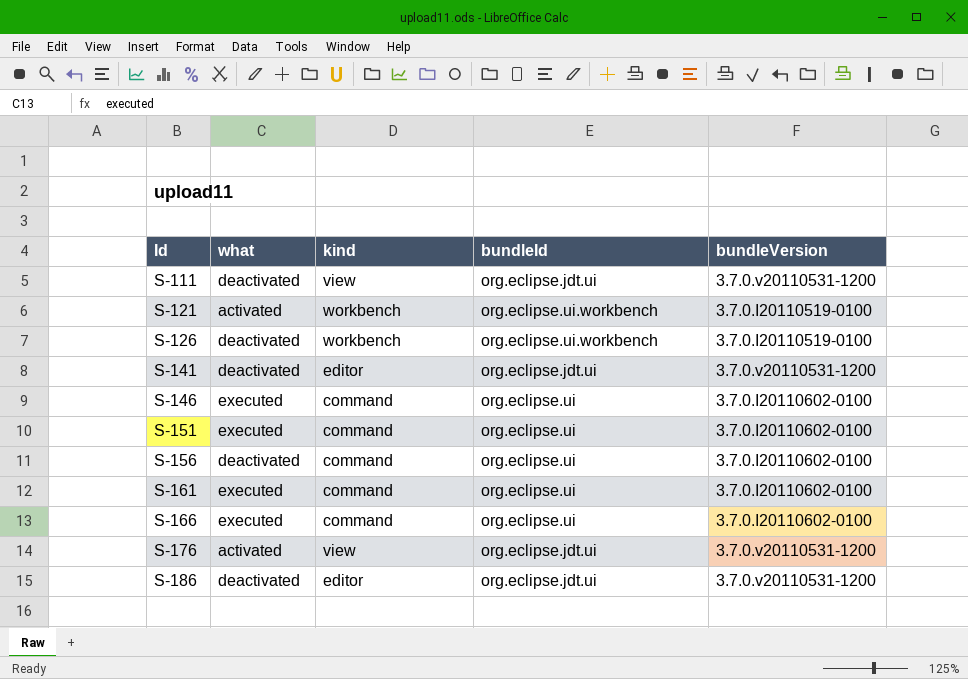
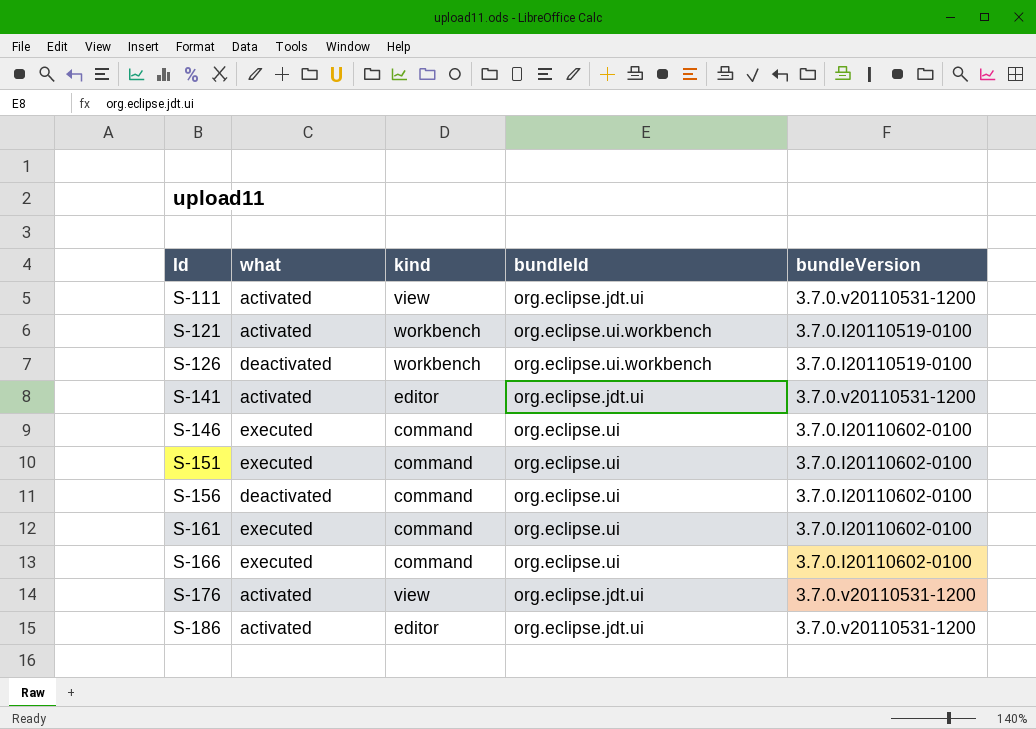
S-111 | what: deactivated -> activated
S-141 | what: deactivated -> activated
S-186 | what: deactivated -> activated

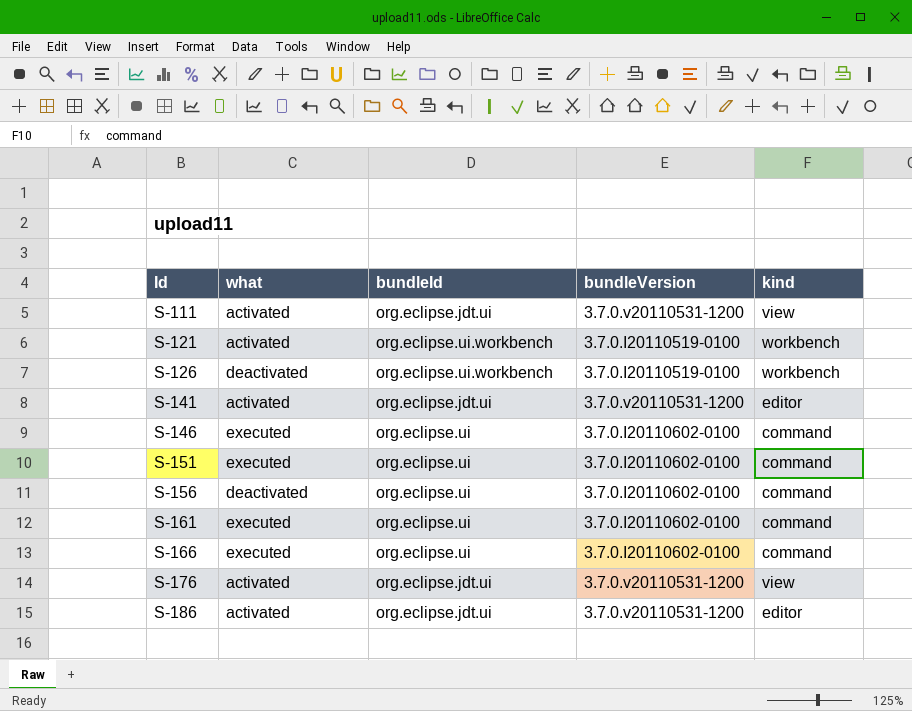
column kind | position: 3 -> 5

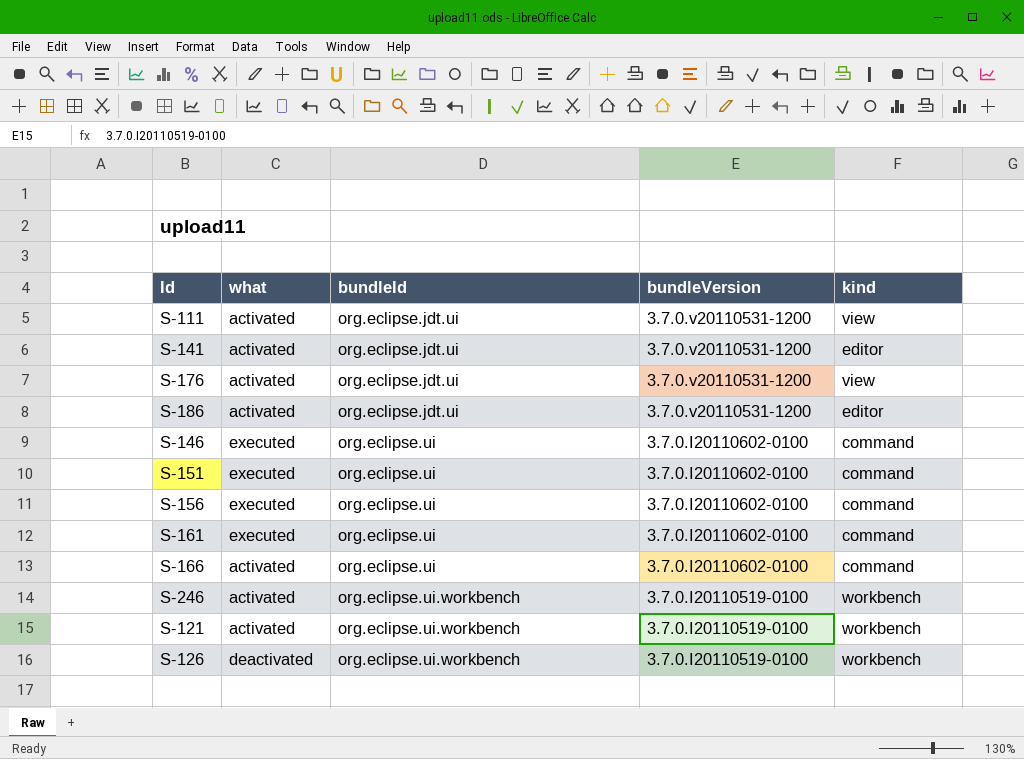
row order: Id ascending -> bundleId ascending
S-156 | what: deactivated -> executed
S-166 | what: executed -> activated
row S-246: none -> activated | org.eclipse.ui.workbench | 3.7.0.I20110519-0100 | workbench

